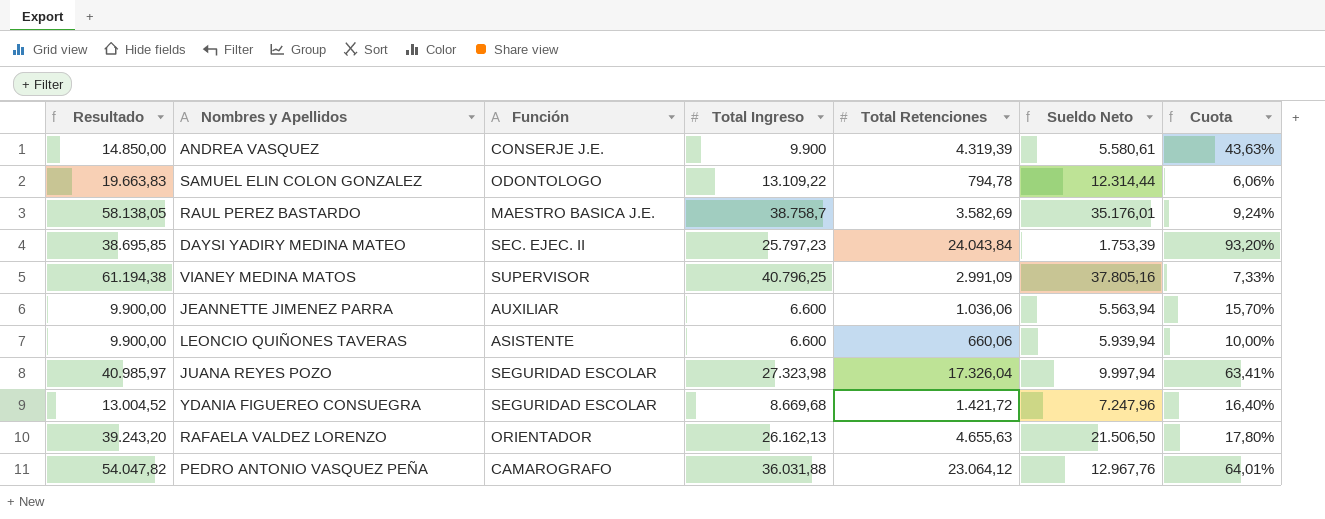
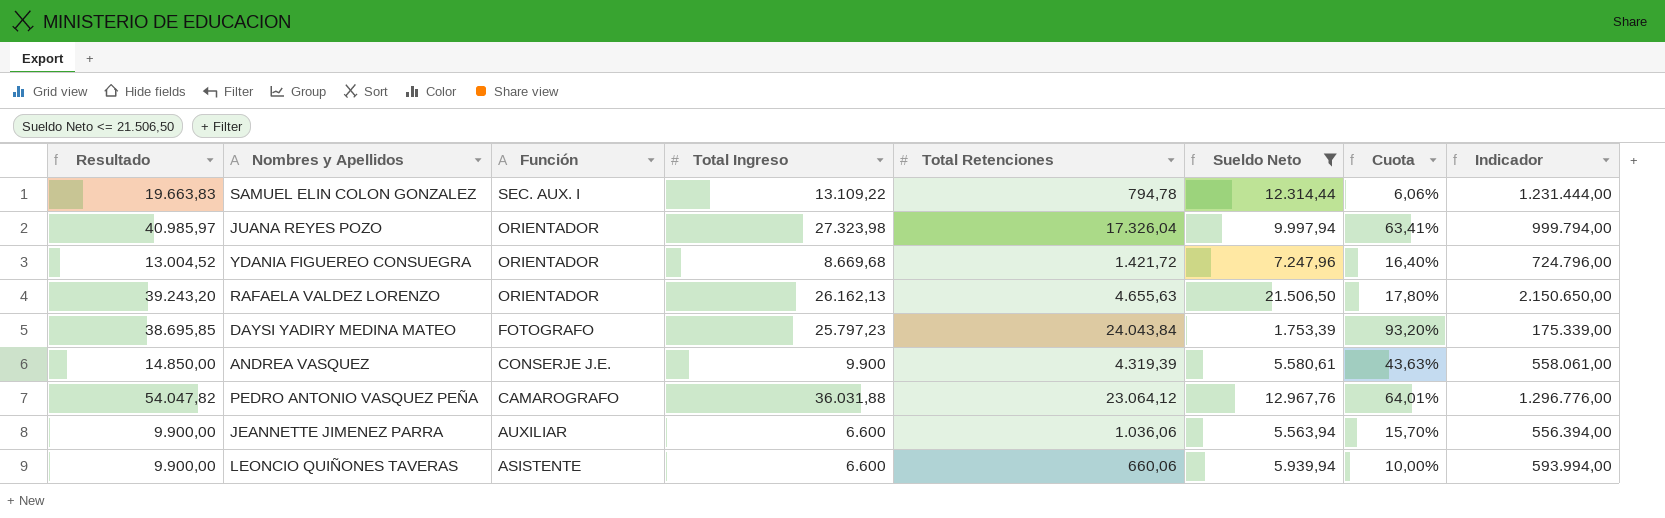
filter: none -> Sueldo Neto <= 21.506,50
row order: none -> Función descending
column Indicador | formula: none -> [Sueldo Neto] * 100
SAMUEL ELIN COLON GONZALEZ | Función: ODONTOLOGO -> SEC. AUX. I
JUANA REYES POZO | Función: SEGURIDAD ESCOLAR -> ORIENTADOR
YDANIA FIGUEREO CONSUEGRA | Función: SEGURIDAD ESCOLAR -> ORIENTADOR
DAYSI YADIRY MEDINA MATEO | Función: SEC. EJEC. II -> FOTOGRAFO

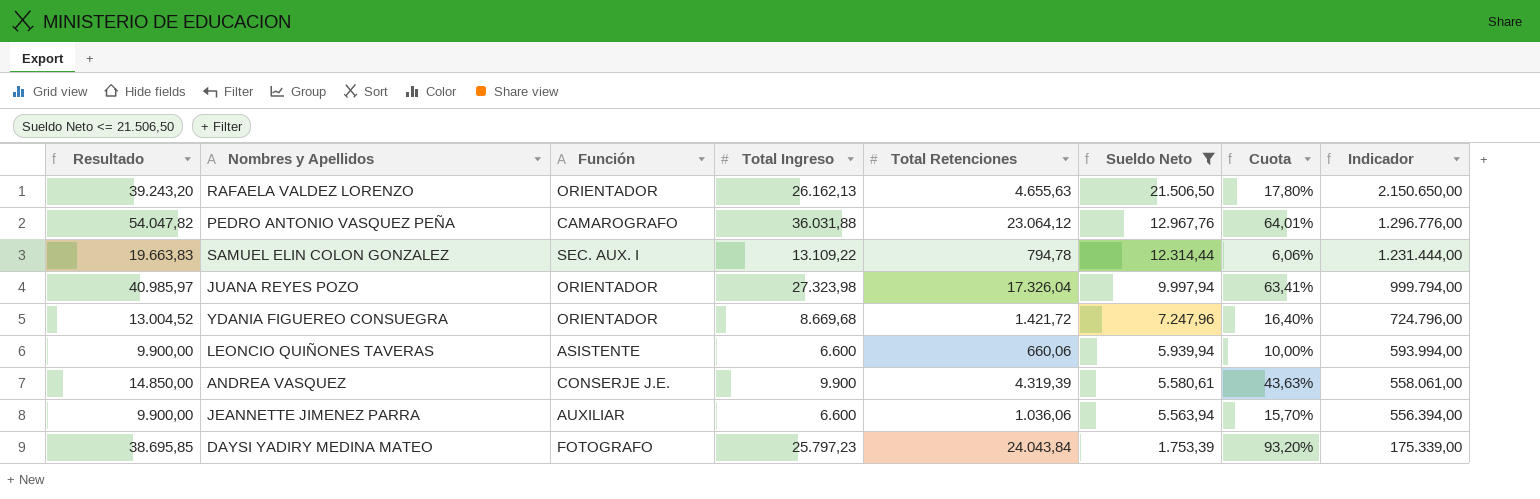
row order: Función descending -> Sueldo Neto descending

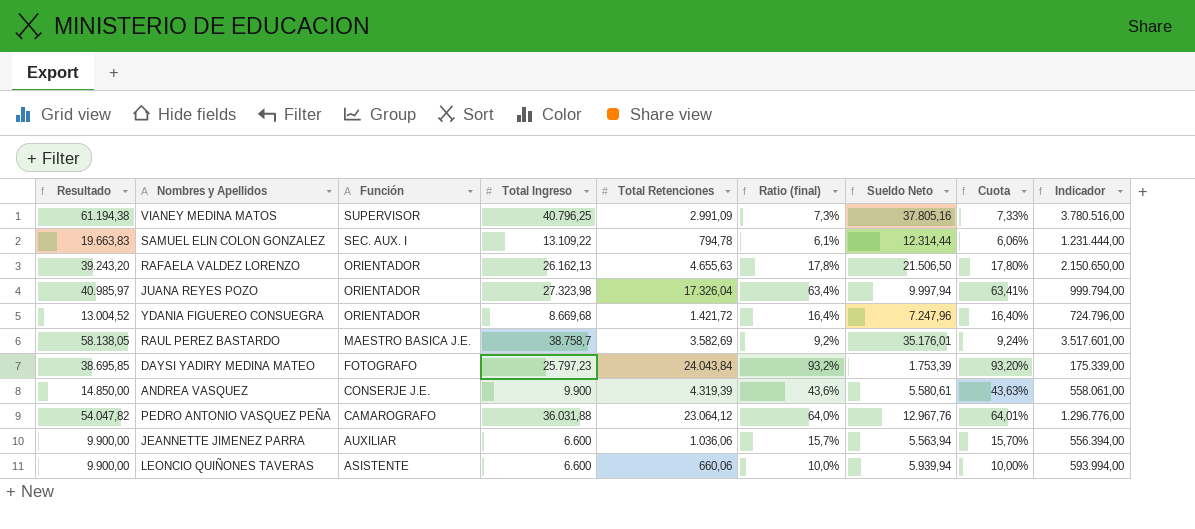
filter: Sueldo Neto <= 21.506,50 -> none
row order: Sueldo Neto descending -> Función descending
column Ratio (final) | formula: none -> [Total Retenciones] / [Total Ingreso]

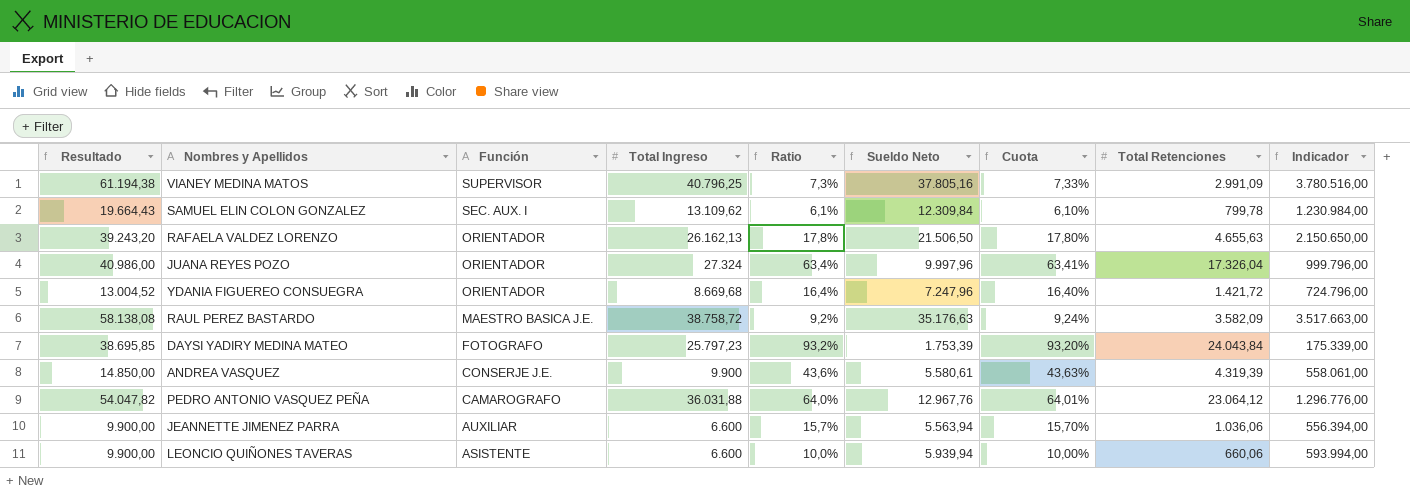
column name: Ratio (final) -> Ratio
column Total Retenciones | position: 5 -> 8
SAMUEL ELIN COLON GONZALEZ | Resultado: 19.663,83 -> 19.664,43
SAMUEL ELIN COLON GONZALEZ | Total Ingreso: 13.109,22 -> 13.109,62
SAMUEL ELIN COLON GONZALEZ | Sueldo Neto: 12.314,44 -> 12.309,84
SAMUEL ELIN COLON GONZALEZ | Cuota: 6,06% -> 6,10%
SAMUEL ELIN COLON GONZALEZ | Total Retenciones: 794,78 -> 799,78
SAMUEL ELIN COLON GONZALEZ | Indicador: 1.231.444,00 -> 1.230.984,00
JUANA REYES POZO | Resultado: 40.985,97 -> 40.986,00
JUANA REYES POZO | Total Ingreso: 27.323,98 -> 27.324
JUANA REYES POZO | Sueldo Neto: 9.997,94 -> 9.997,96
JUANA REYES POZO | Indicador: 999.794,00 -> 999.796,00
RAUL PEREZ BASTARDO | Resultado: 58.138,05 -> 58.138,08
RAUL PEREZ BASTARDO | Total Ingreso: 38.758,7 -> 38.758,72
RAUL PEREZ BASTARDO | Sueldo Neto: 35.176,01 -> 35.176,63
RAUL PEREZ BASTARDO | Total Retenciones: 3.582,69 -> 3.582,09
RAUL PEREZ BASTARDO | Indicador: 3.517.601,00 -> 3.517.663,00

